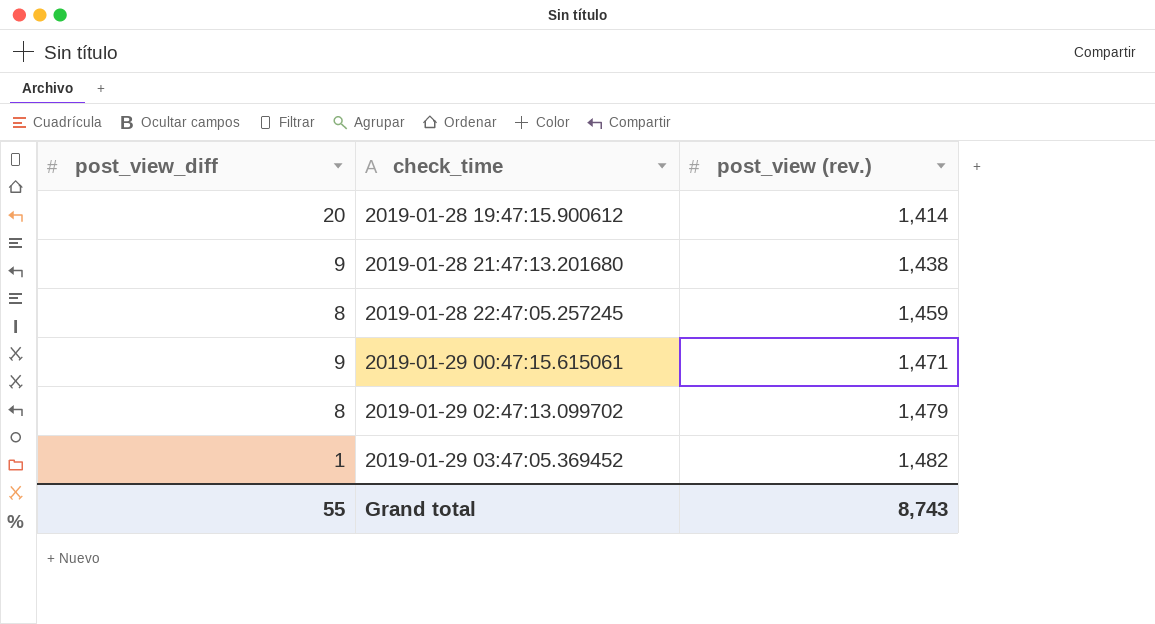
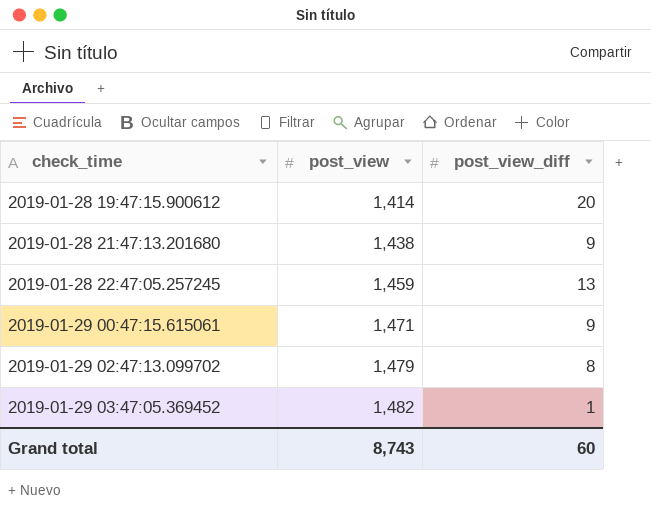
column name: post_view (rev.) -> post_view
column post_view_diff | position: 1 -> 3
2019-01-28 22:47:05.257245 | post_view_diff: 8 -> 13
Grand total | post_view_diff: 55 -> 60

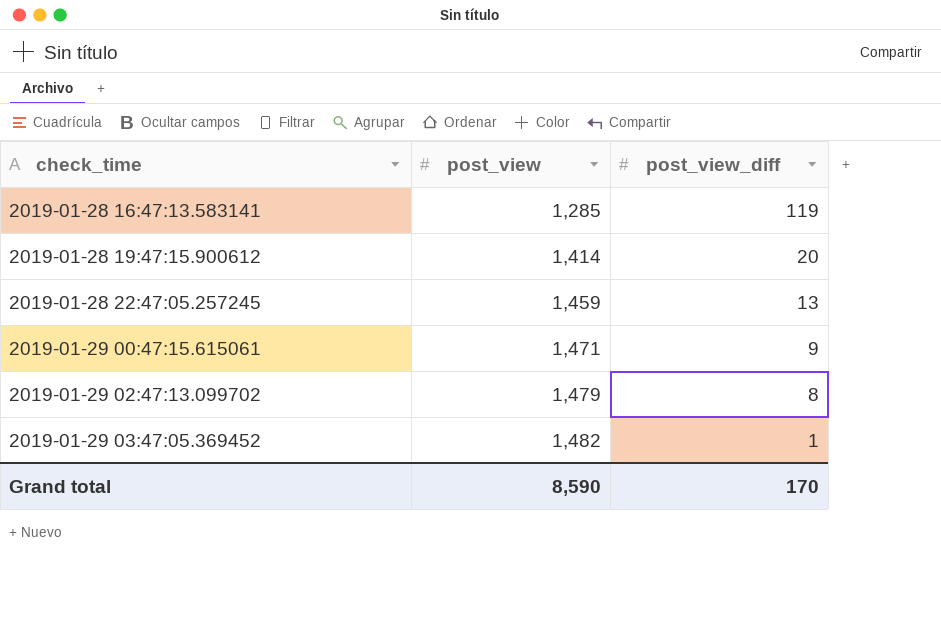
row 2019-01-28 21:47:13.201680: 1,438 | 9 -> none
row 2019-01-28 16:47:13.583141: none -> 1,285 | 119
Grand total | post_view: 8,743 -> 8,590
Grand total | post_view_diff: 60 -> 170

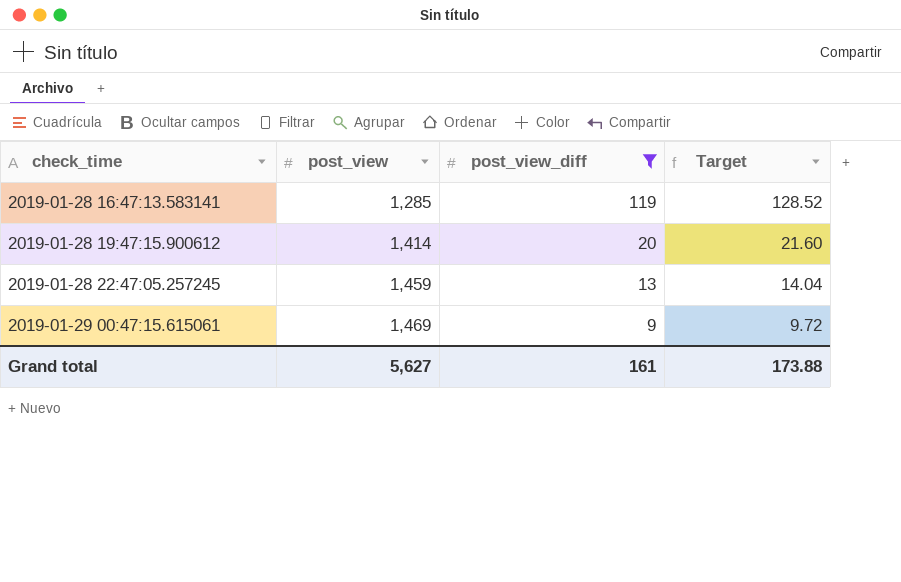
filter: none -> post_view_diff >= 9
column Target | formula: none -> [post_view_diff] * 1.08
2019-01-29 00:47:15.615061 | post_view: 1,471 -> 1,469
Grand total | post_view: 8,590 -> 5,627
Grand total | post_view_diff: 170 -> 161

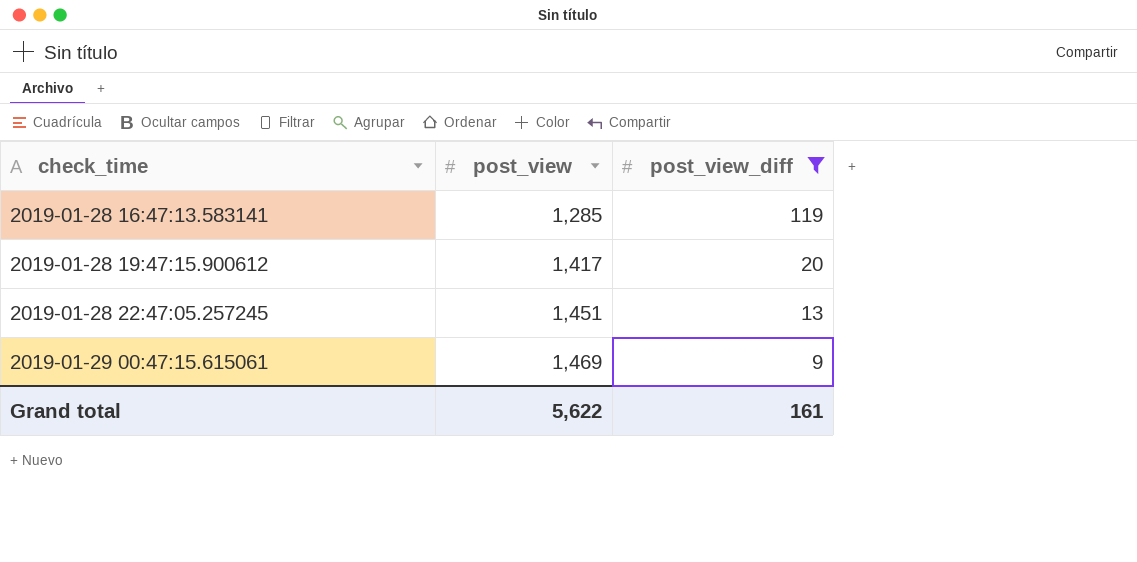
column Target | formula: [post_view_diff] * 1.08 -> none
2019-01-28 19:47:15.900612 | post_view: 1,414 -> 1,417
2019-01-28 22:47:05.257245 | post_view: 1,459 -> 1,451
Grand total | post_view: 5,627 -> 5,622

